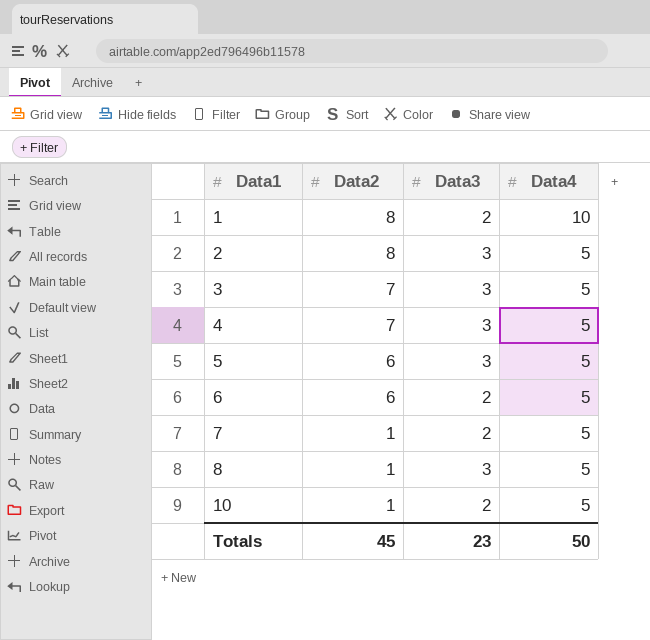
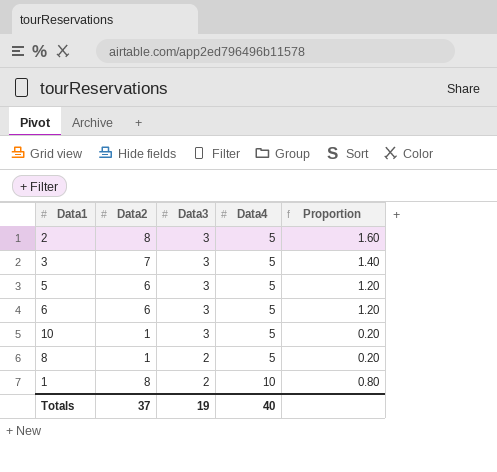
row order: Data1 ascending -> Data3 descending
column Proportion | formula: none -> [Data2] / [Data4]
row 4: 7 | 3 | 5 -> none
row 7: 1 | 2 | 5 -> none
6 | Data3: 2 -> 3
10 | Data3: 2 -> 3
8 | Data3: 3 -> 2
Totals | Data2: 45 -> 37
Totals | Data3: 23 -> 19
Totals | Data4: 50 -> 40

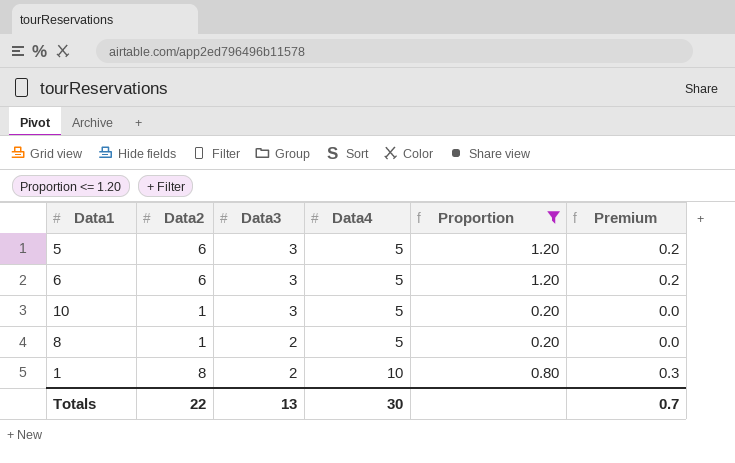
filter: none -> Proportion <= 1.20
column Premium | formula: none -> [Data2] * 0.04
Totals | Data2: 37 -> 22
Totals | Data3: 19 -> 13
Totals | Data4: 40 -> 30

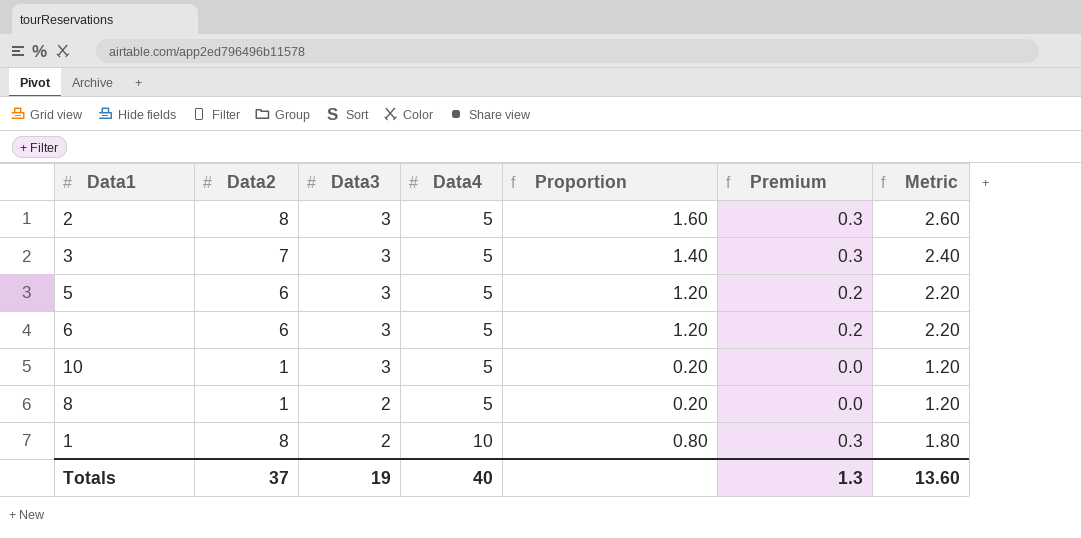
filter: Proportion <= 1.20 -> none
column Metric | formula: none -> [Proportion] + 1
Totals | Data2: 22 -> 37
Totals | Data3: 13 -> 19
Totals | Data4: 30 -> 40
Totals | Premium: 0.7 -> 1.3

